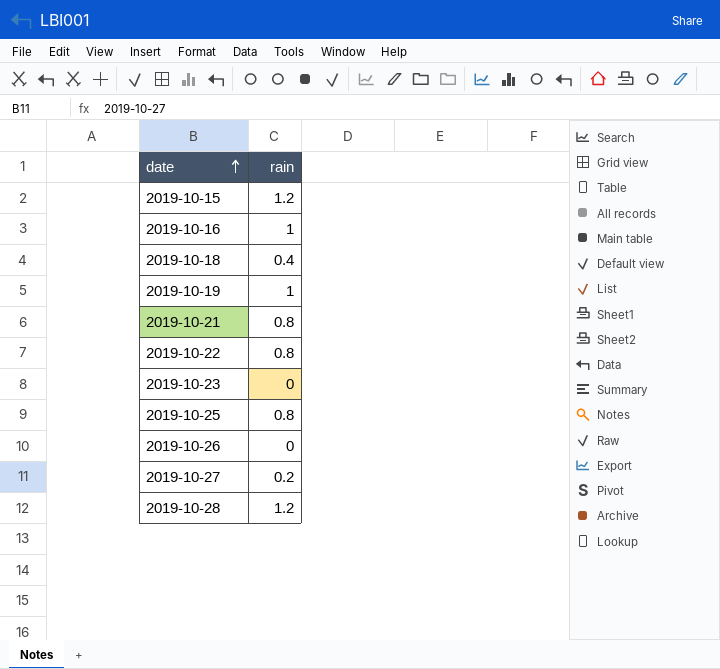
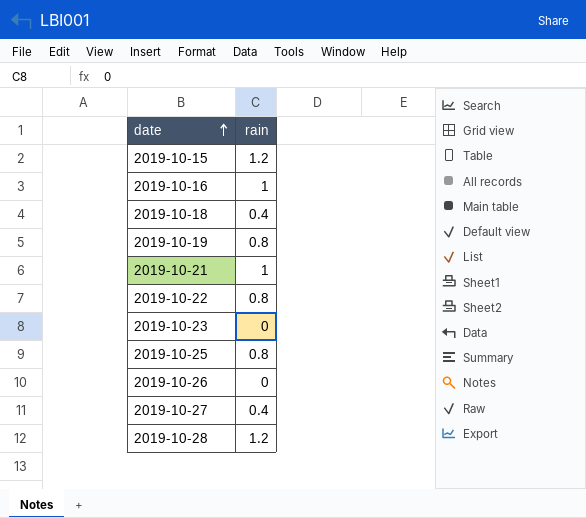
2019-10-19 | rain: 1 -> 0.8
2019-10-21 | rain: 0.8 -> 1
2019-10-27 | rain: 0.2 -> 0.4

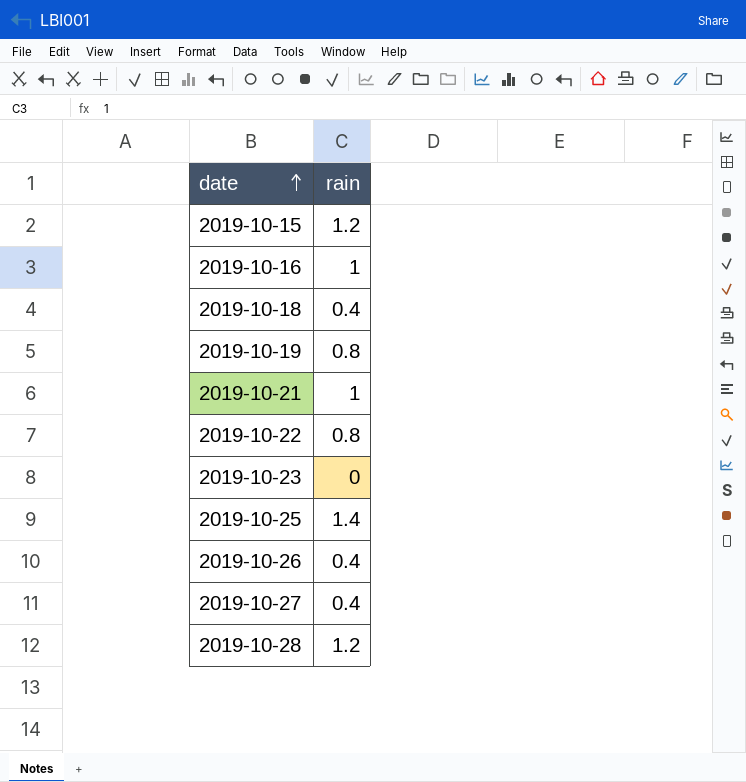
2019-10-25 | rain: 0.8 -> 1.4
2019-10-26 | rain: 0 -> 0.4

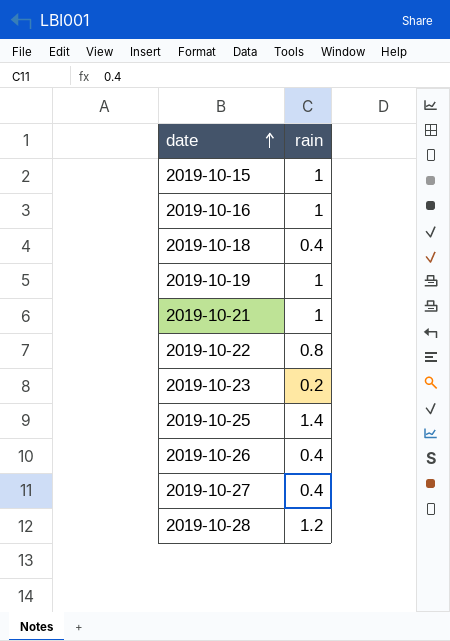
2019-10-15 | rain: 1.2 -> 1
2019-10-19 | rain: 0.8 -> 1
2019-10-23 | rain: 0 -> 0.2

